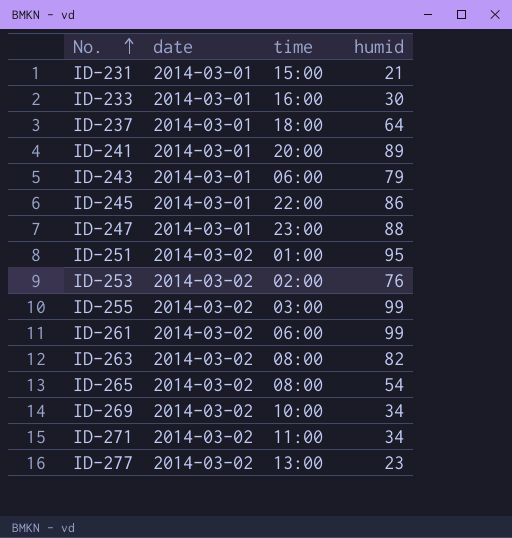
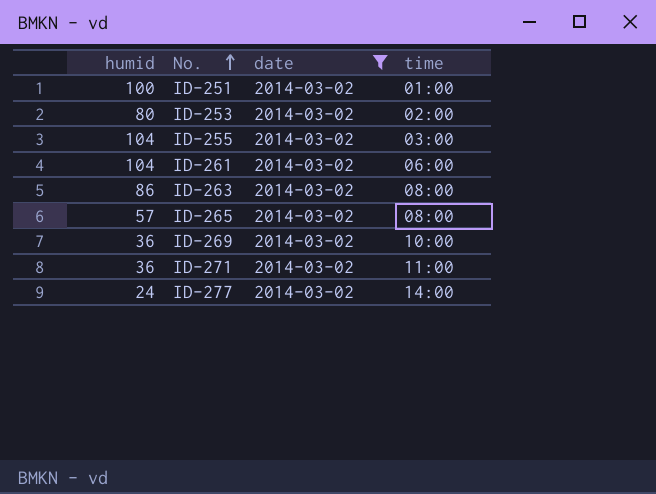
filter: none -> date = 2014-03-02
column humid | position: 4 -> 1
ID-251 | humid: 95 -> 100
ID-253 | humid: 76 -> 80
ID-255 | humid: 99 -> 104
ID-261 | humid: 99 -> 104
ID-263 | humid: 82 -> 86
ID-265 | humid: 54 -> 57
ID-269 | humid: 34 -> 36
ID-271 | humid: 34 -> 36
ID-277 | humid: 23 -> 24
ID-277 | time: 13:00 -> 14:00

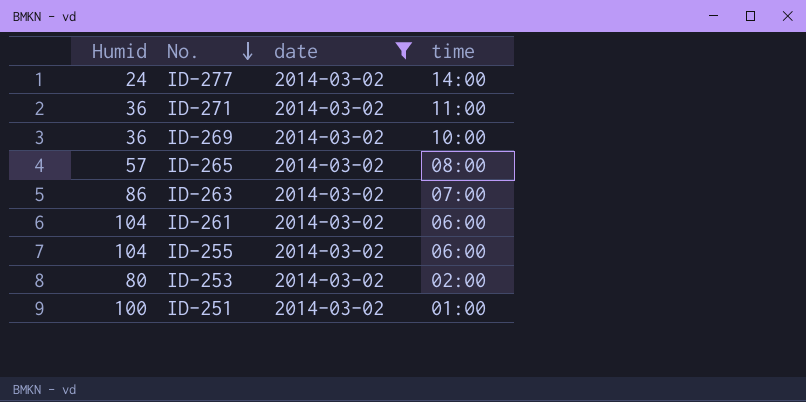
row order: No. ascending -> No. descending
column name: humid -> Humid
ID-263 | time: 08:00 -> 07:00
ID-255 | time: 03:00 -> 06:00

